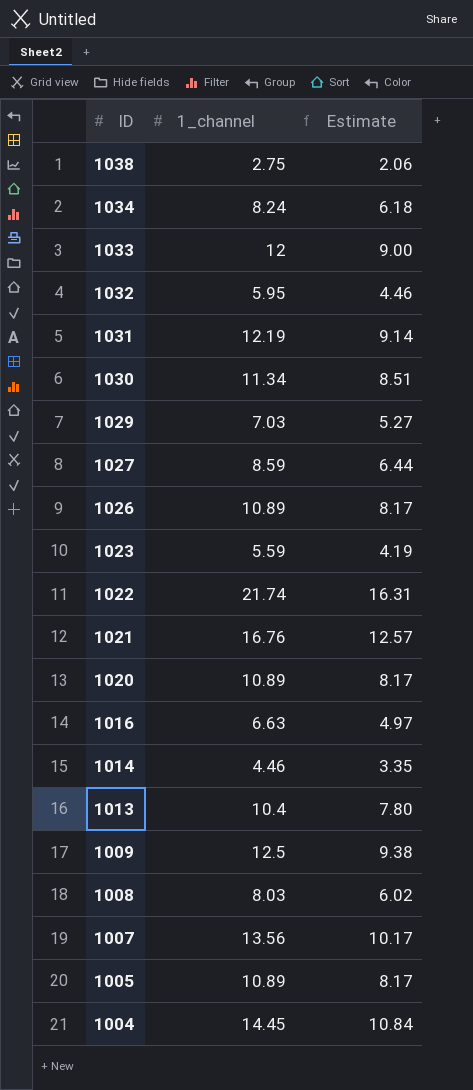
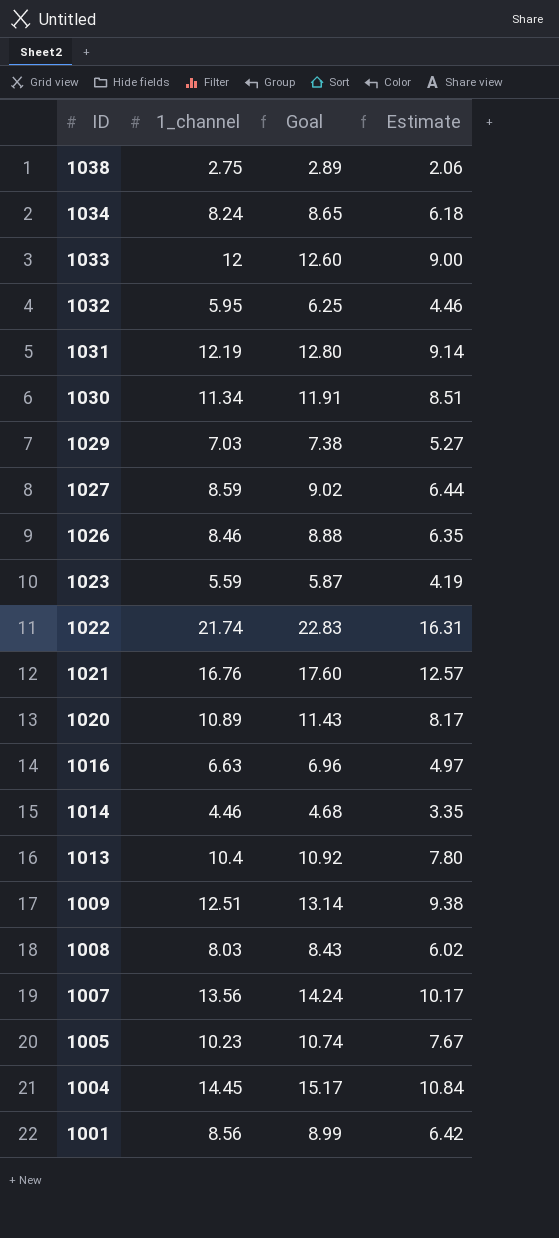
column Goal | formula: none -> [1_channel] * 1.05
1026 | 1_channel: 10.89 -> 8.46
1026 | Estimate: 8.17 -> 6.35
1009 | 1_channel: 12.5 -> 12.51
1005 | 1_channel: 10.89 -> 10.23
1005 | Estimate: 8.17 -> 7.67
row 1001: none -> 8.56 | 8.99 | 6.42

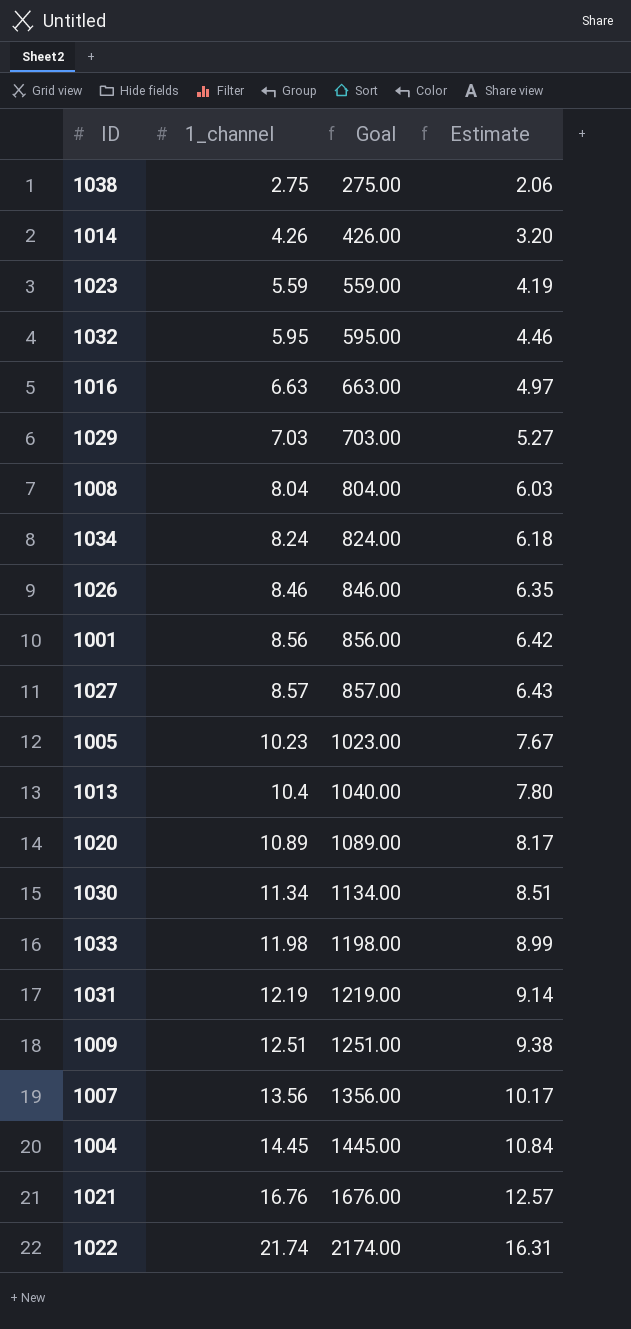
row order: ID descending -> 1_channel ascending
column Goal | formula: [1_channel] * 1.05 -> [1_channel] * 100
1014 | 1_channel: 4.46 -> 4.26
1014 | Estimate: 3.35 -> 3.20
1008 | 1_channel: 8.03 -> 8.04
1008 | Estimate: 6.02 -> 6.03
1027 | 1_channel: 8.59 -> 8.57
1027 | Estimate: 6.44 -> 6.43
1033 | 1_channel: 12 -> 11.98
1033 | Estimate: 9.00 -> 8.99

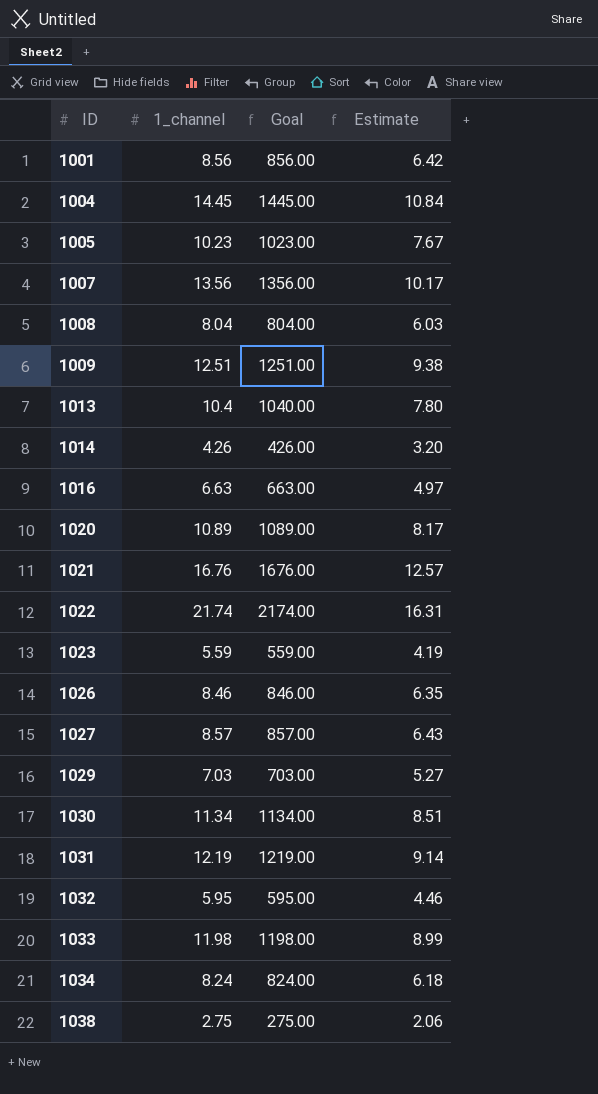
row order: 1_channel ascending -> ID ascending

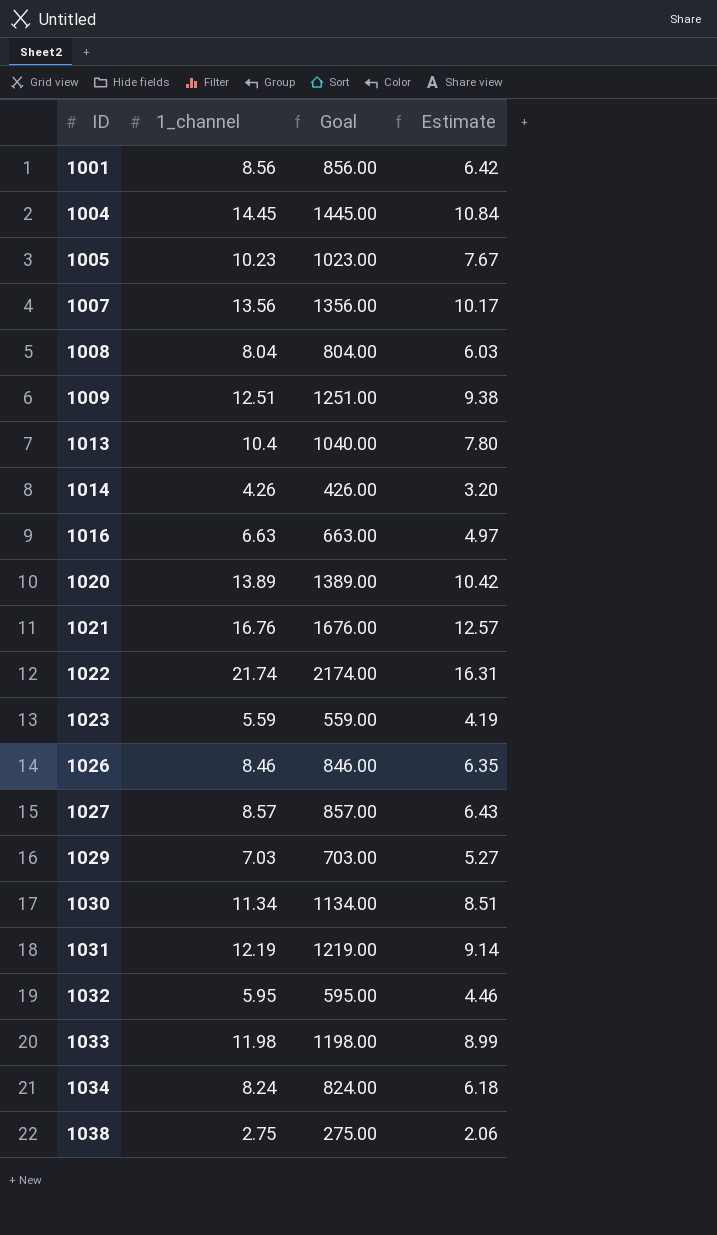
1020 | 1_channel: 10.89 -> 13.89
1020 | Goal: 1089.00 -> 1389.00
1020 | Estimate: 8.17 -> 10.42

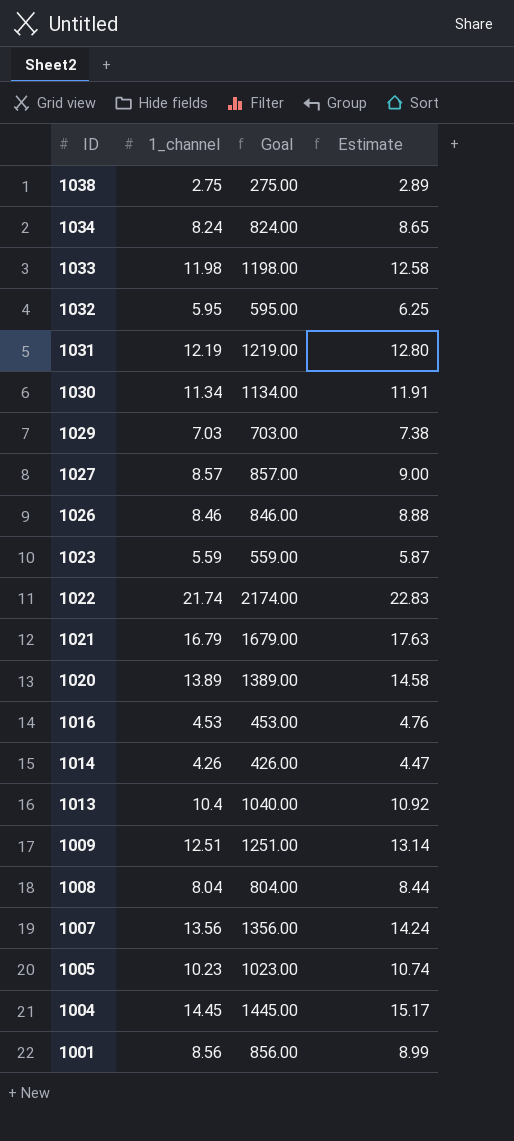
row order: ID ascending -> ID descending
column Estimate | formula: [1_channel] * 0.75 -> [1_channel] * 1.05
1021 | 1_channel: 16.76 -> 16.79
1021 | Goal: 1676.00 -> 1679.00
1016 | 1_channel: 6.63 -> 4.53
1016 | Goal: 663.00 -> 453.00

